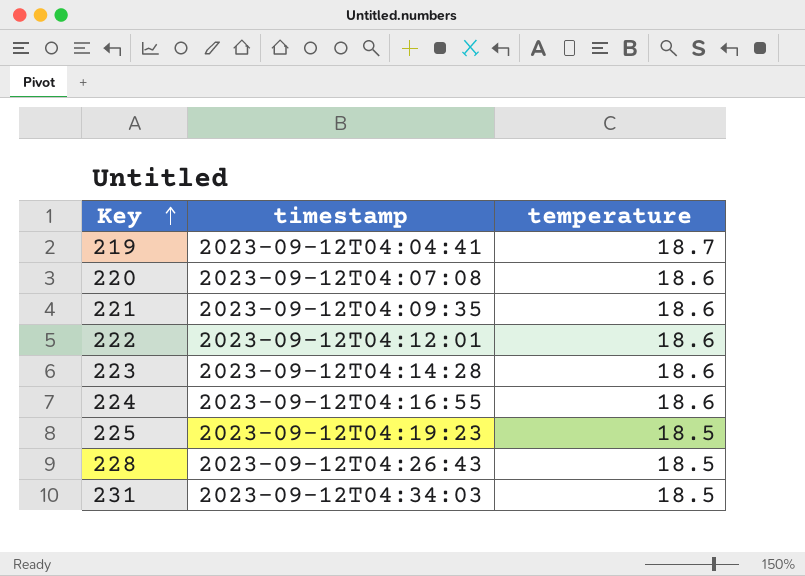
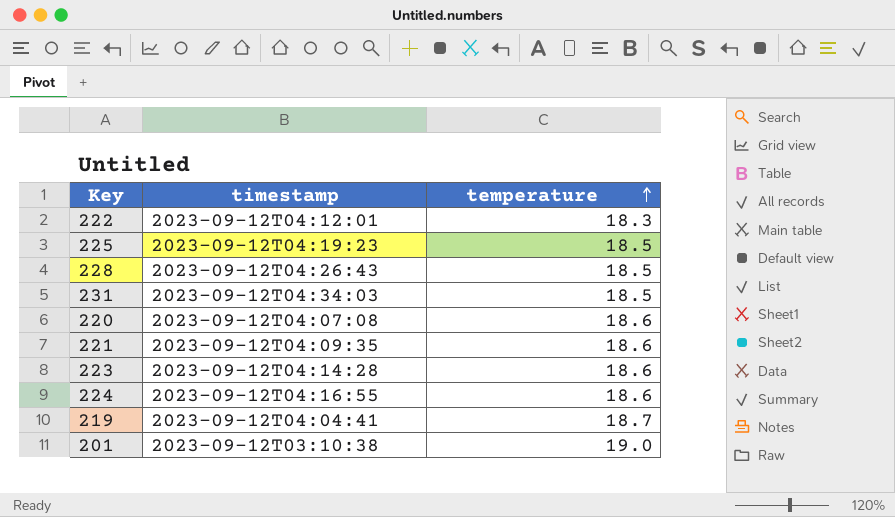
row order: Key ascending -> temperature ascending
222 | temperature: 18.6 -> 18.3
row 201: none -> 2023-09-12T03:10:38 | 19.0

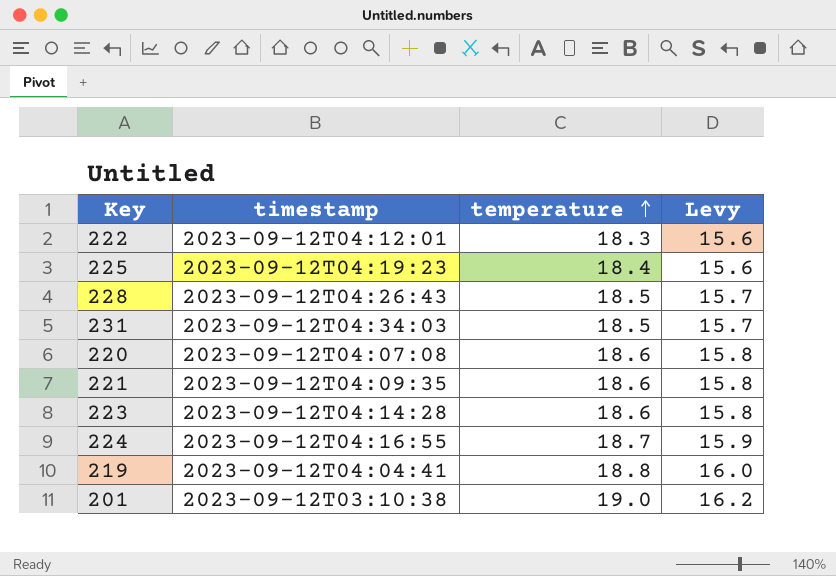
column Levy | formula: none -> [temperature] * 0.85
225 | temperature: 18.5 -> 18.4
224 | temperature: 18.6 -> 18.7
219 | temperature: 18.7 -> 18.8

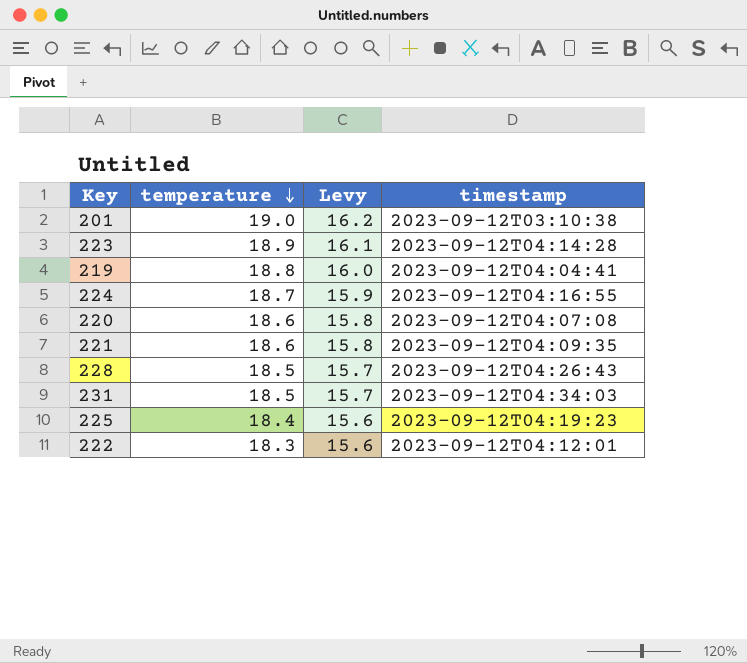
row order: temperature ascending -> temperature descending
column timestamp | position: 2 -> 4
223 | temperature: 18.6 -> 18.9
223 | Levy: 15.8 -> 16.1

